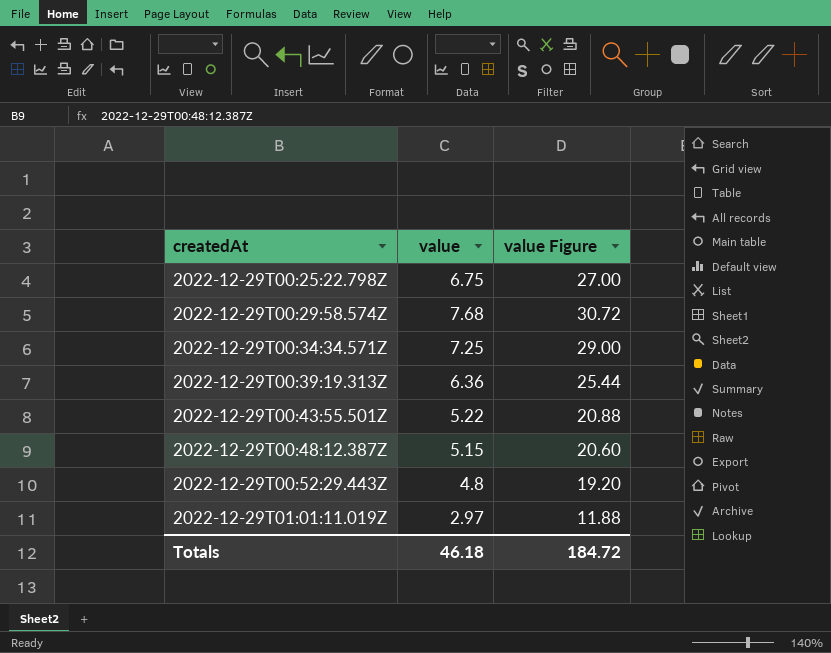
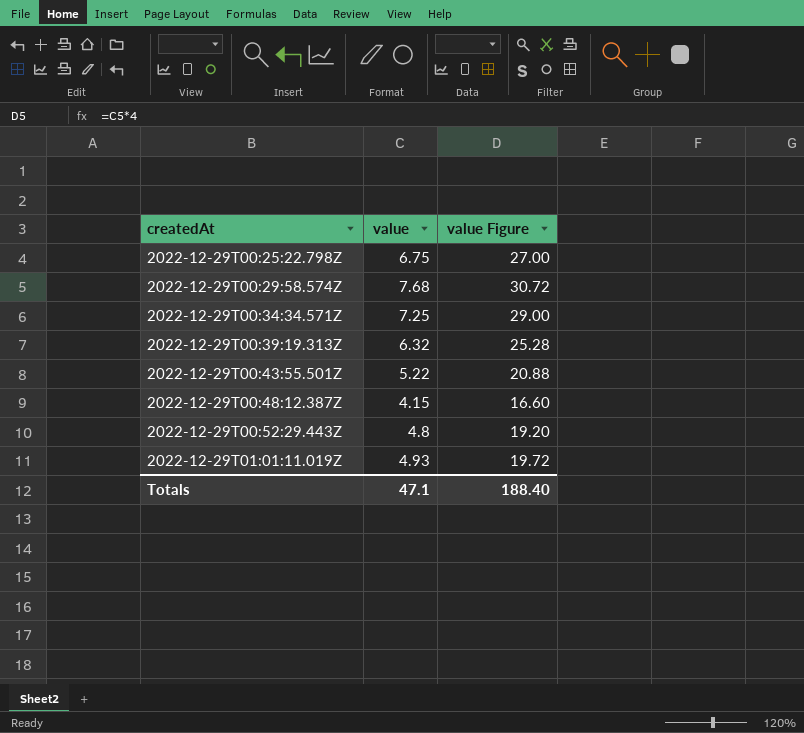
2022-12-29T00:39:19.313Z | value: 6.36 -> 6.32
2022-12-29T00:39:19.313Z | value Figure: 25.44 -> 25.28
2022-12-29T00:48:12.387Z | value: 5.15 -> 4.15
2022-12-29T00:48:12.387Z | value Figure: 20.60 -> 16.60
2022-12-29T01:01:11.019Z | value: 2.97 -> 4.93
2022-12-29T01:01:11.019Z | value Figure: 11.88 -> 19.72
Totals | value: 46.18 -> 47.1
Totals | value Figure: 184.72 -> 188.40

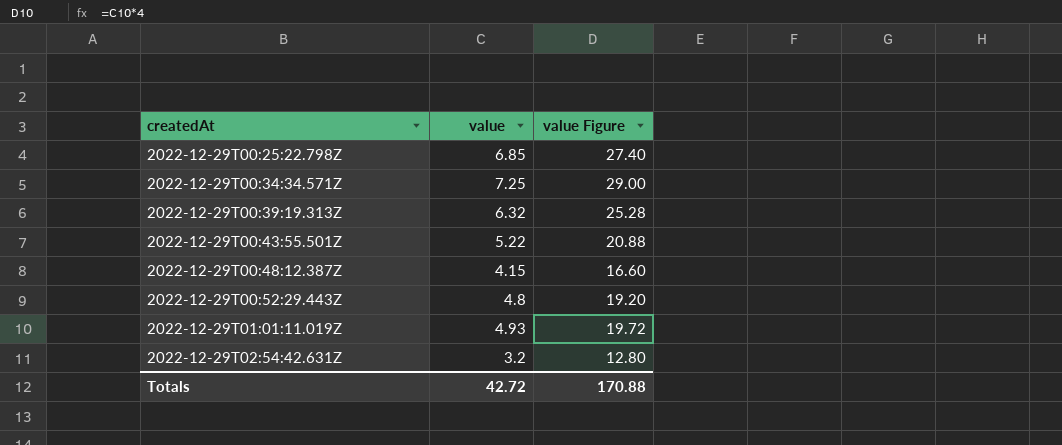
row 2022-12-29T00:29:58.574Z: 7.68 | 30.72 -> none
2022-12-29T00:25:22.798Z | value: 6.75 -> 6.85
2022-12-29T00:25:22.798Z | value Figure: 27.00 -> 27.40
row 2022-12-29T02:54:42.631Z: none -> 3.2 | 12.80
Totals | value: 47.1 -> 42.72
Totals | value Figure: 188.40 -> 170.88

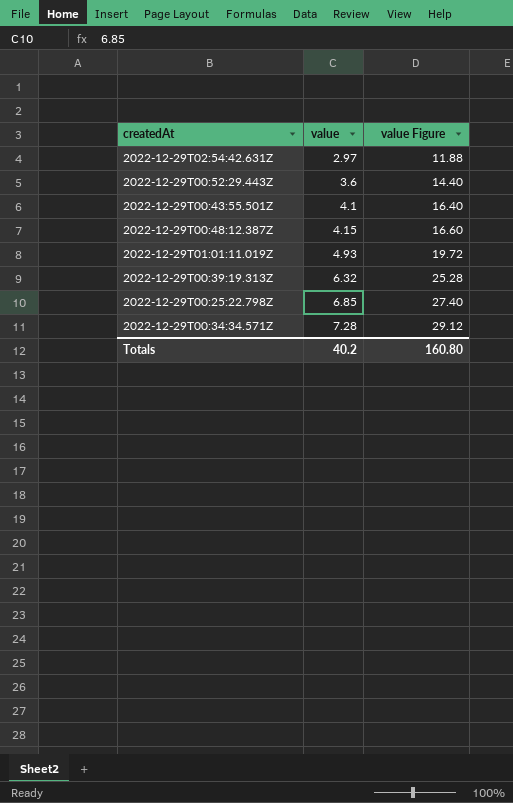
row order: createdAt ascending -> value ascending
2022-12-29T02:54:42.631Z | value: 3.2 -> 2.97
2022-12-29T02:54:42.631Z | value Figure: 12.80 -> 11.88
2022-12-29T00:52:29.443Z | value: 4.8 -> 3.6
2022-12-29T00:52:29.443Z | value Figure: 19.20 -> 14.40
2022-12-29T00:43:55.501Z | value: 5.22 -> 4.1
2022-12-29T00:43:55.501Z | value Figure: 20.88 -> 16.40
2022-12-29T00:34:34.571Z | value: 7.25 -> 7.28
2022-12-29T00:34:34.571Z | value Figure: 29.00 -> 29.12
Totals | value: 42.72 -> 40.2
Totals | value Figure: 170.88 -> 160.80

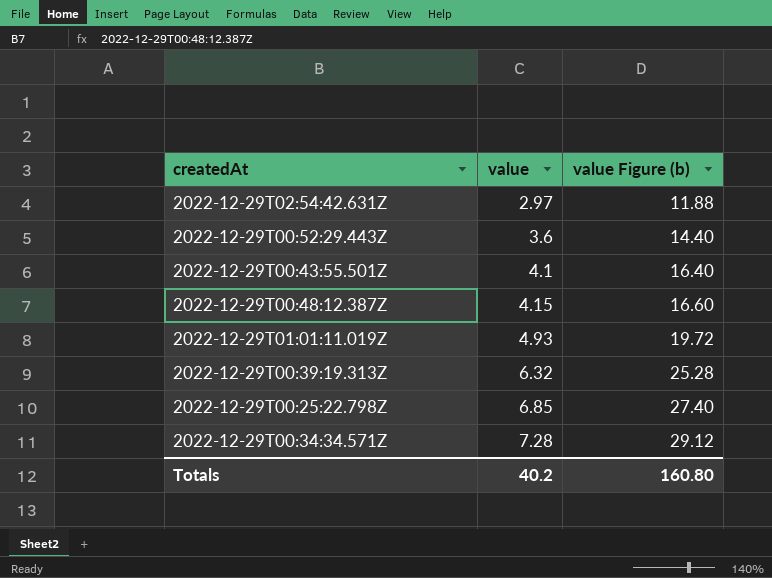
column name: value Figure -> value Figure (b)

